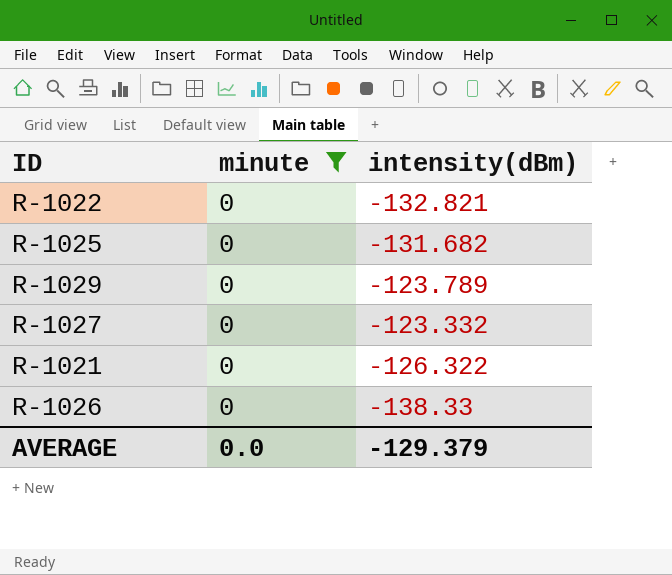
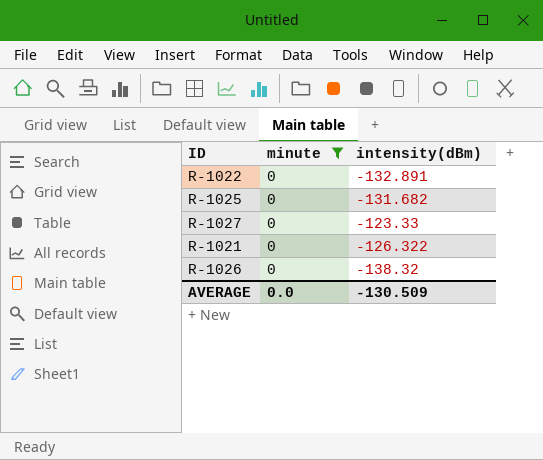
row R-1029: 0 | -123.789 -> none
R-1022 | intensity(dBm): -132.821 -> -132.891
R-1027 | intensity(dBm): -123.332 -> -123.33
R-1026 | intensity(dBm): -138.33 -> -138.32
AVERAGE | intensity(dBm): -129.379 -> -130.509

